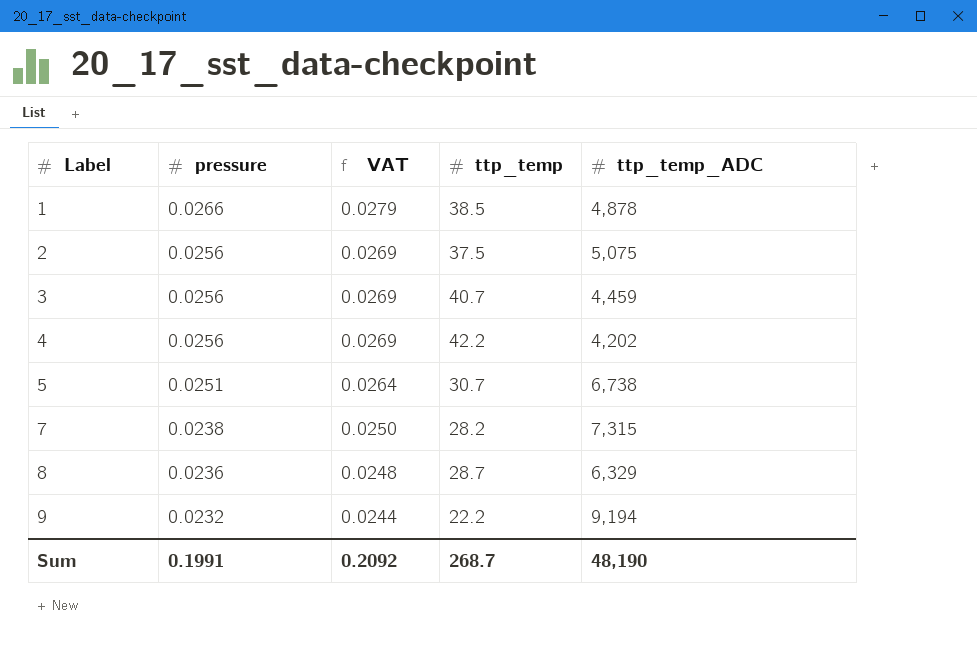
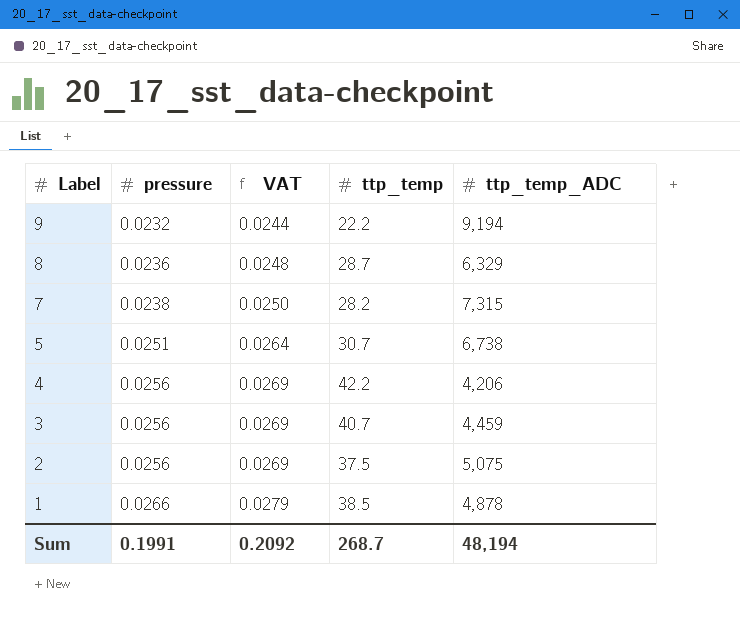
row order: Label ascending -> Label descending
4 | ttp_temp_ADC: 4,202 -> 4,206
Sum | ttp_temp_ADC: 48,190 -> 48,194

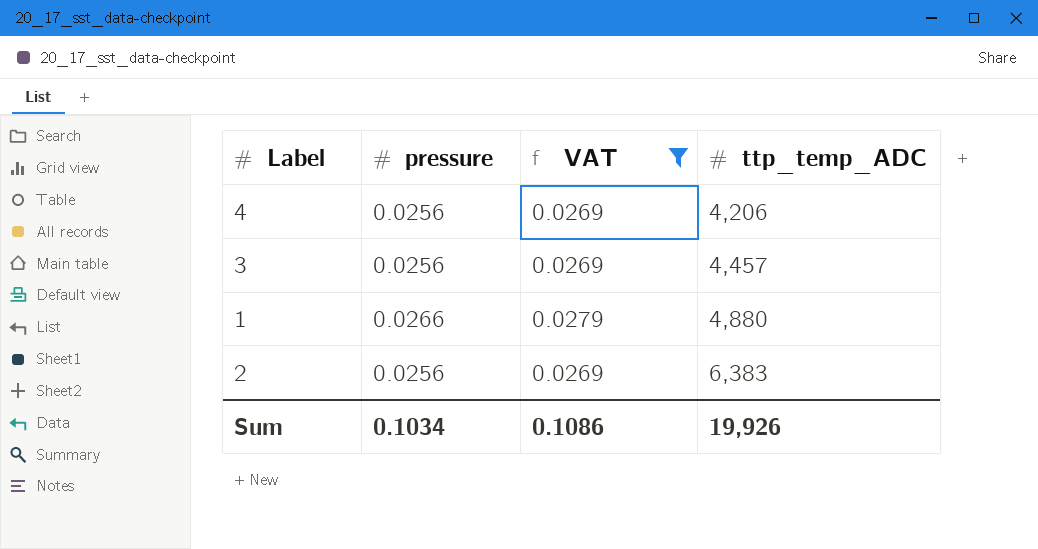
filter: none -> VAT >= 0.0269
row order: Label descending -> ttp_temp_ADC ascending
column ttp_temp | position: 4 -> none
3 | ttp_temp_ADC: 4,459 -> 4,457
1 | ttp_temp_ADC: 4,878 -> 4,880
2 | ttp_temp_ADC: 5,075 -> 6,383
Sum | pressure: 0.1991 -> 0.1034
Sum | VAT: 0.2092 -> 0.1086
Sum | ttp_temp_ADC: 48,194 -> 19,926

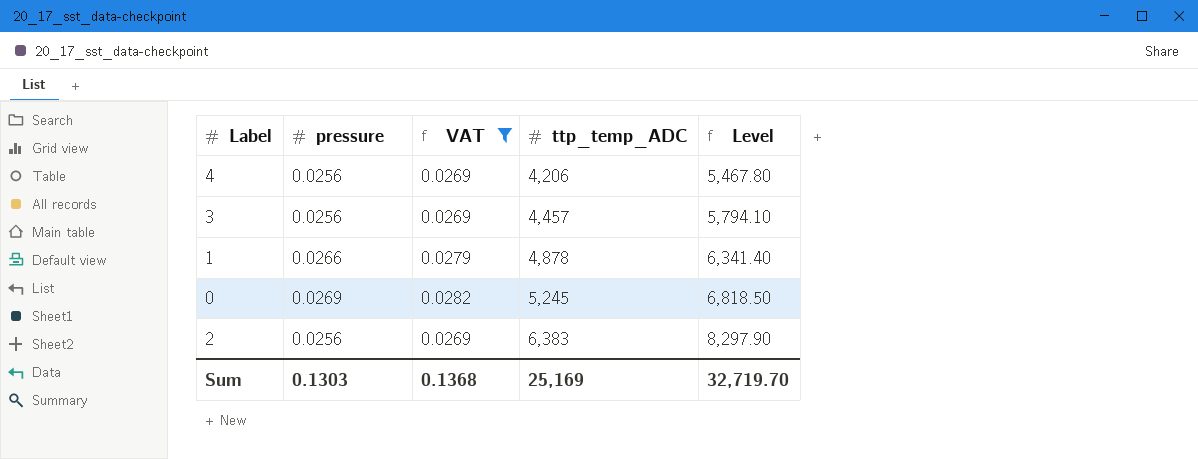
column Level | formula: none -> [ttp_temp_ADC] * 1.3
1 | ttp_temp_ADC: 4,880 -> 4,878
row 0: none -> 0.0269 | 0.0282 | 5,245 | 6,818.50
Sum | pressure: 0.1034 -> 0.1303
Sum | VAT: 0.1086 -> 0.1368
Sum | ttp_temp_ADC: 19,926 -> 25,169

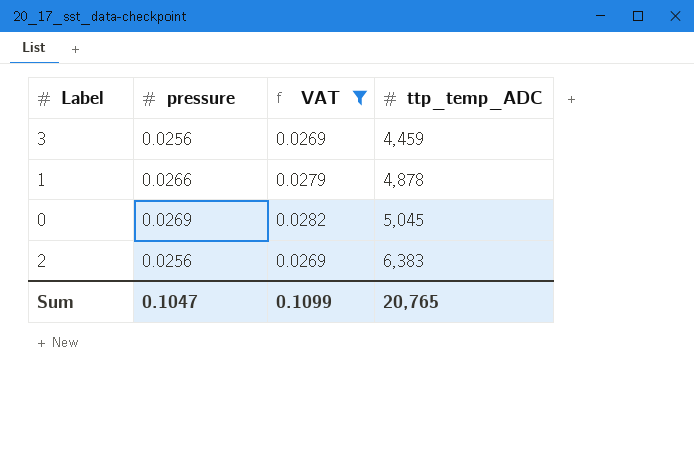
column Level | formula: [ttp_temp_ADC] * 1.3 -> none
row 4: 0.0256 | 0.0269 | 4,206 | 5,467.80 -> none
3 | ttp_temp_ADC: 4,457 -> 4,459
0 | ttp_temp_ADC: 5,245 -> 5,045
Sum | pressure: 0.1303 -> 0.1047
Sum | VAT: 0.1368 -> 0.1099
Sum | ttp_temp_ADC: 25,169 -> 20,765

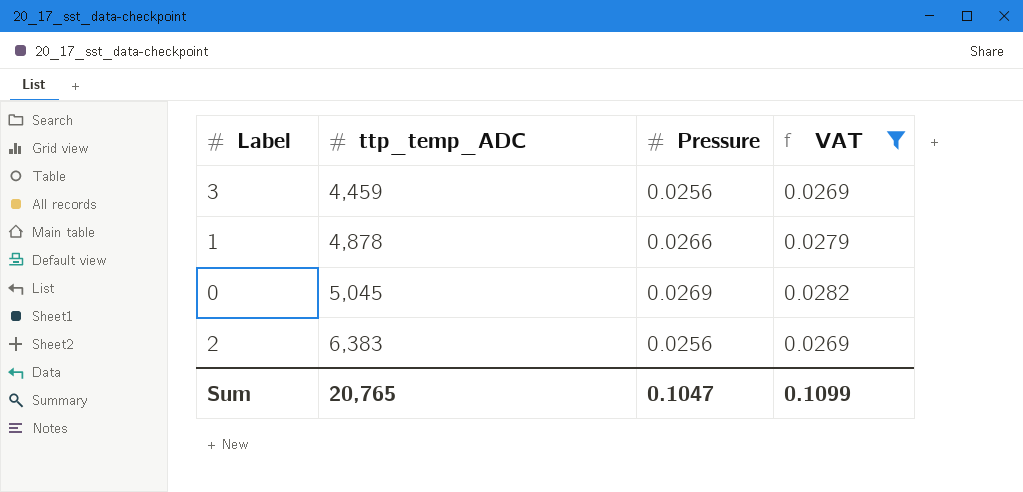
column ttp_temp_ADC | position: 4 -> 2
column name: pressure -> Pressure

